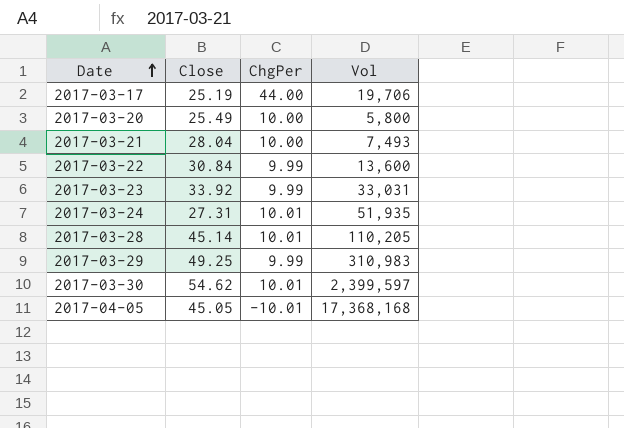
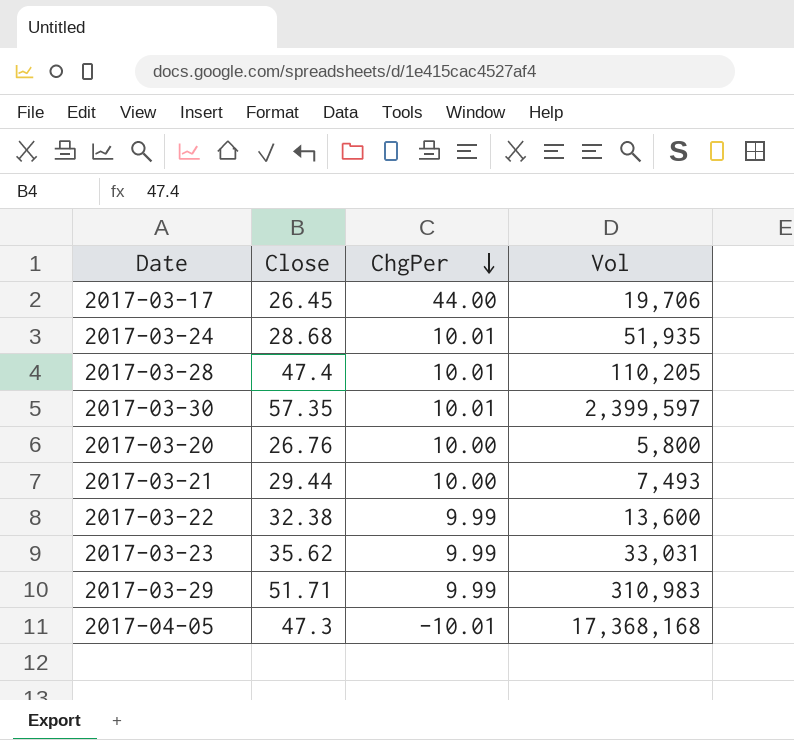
row order: Date ascending -> ChgPer descending
2017-03-17 | Close: 25.19 -> 26.45
2017-03-24 | Close: 27.31 -> 28.68
2017-03-28 | Close: 45.14 -> 47.4
2017-03-30 | Close: 54.62 -> 57.35
2017-03-20 | Close: 25.49 -> 26.76
2017-03-21 | Close: 28.04 -> 29.44
2017-03-22 | Close: 30.84 -> 32.38
2017-03-23 | Close: 33.92 -> 35.62
2017-03-29 | Close: 49.25 -> 51.71
2017-04-05 | Close: 45.05 -> 47.3

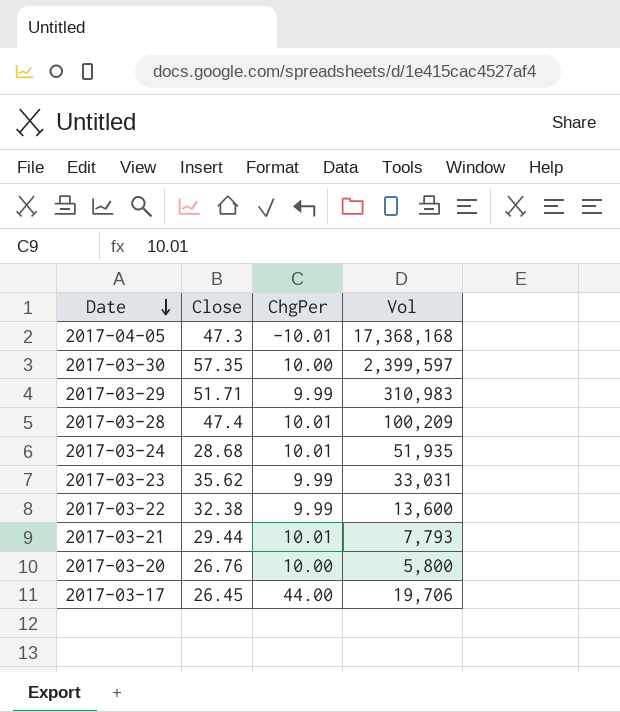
row order: ChgPer descending -> Date descending
2017-03-30 | ChgPer: 10.01 -> 10.00
2017-03-28 | Vol: 110,205 -> 100,209
2017-03-21 | ChgPer: 10.00 -> 10.01
2017-03-21 | Vol: 7,493 -> 7,793

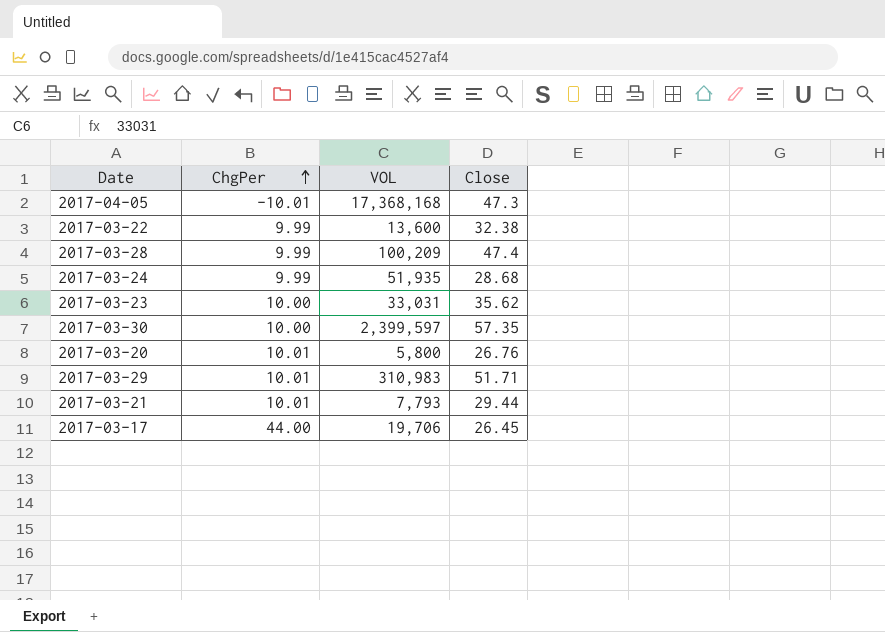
row order: Date descending -> ChgPer ascending
column name: Vol -> VOL
column Close | position: 2 -> 4
2017-03-28 | ChgPer: 10.01 -> 9.99
2017-03-24 | ChgPer: 10.01 -> 9.99
2017-03-23 | ChgPer: 9.99 -> 10.00
2017-03-20 | ChgPer: 10.00 -> 10.01
2017-03-29 | ChgPer: 9.99 -> 10.01

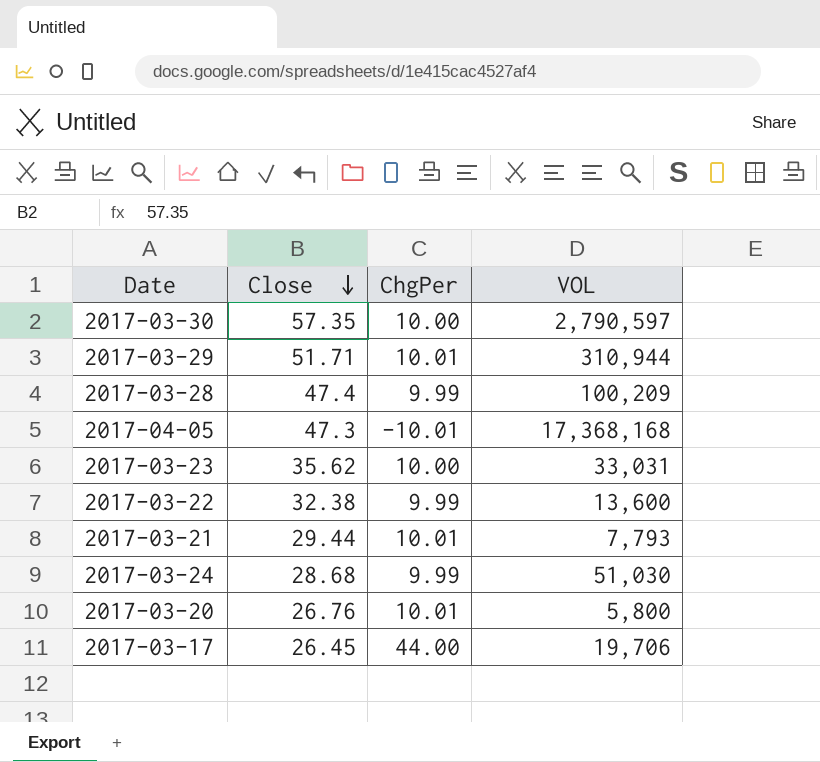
row order: ChgPer ascending -> Close descending
column Close | position: 4 -> 2
2017-03-30 | VOL: 2,399,597 -> 2,790,597
2017-03-29 | VOL: 310,983 -> 310,944
2017-03-24 | VOL: 51,935 -> 51,030

